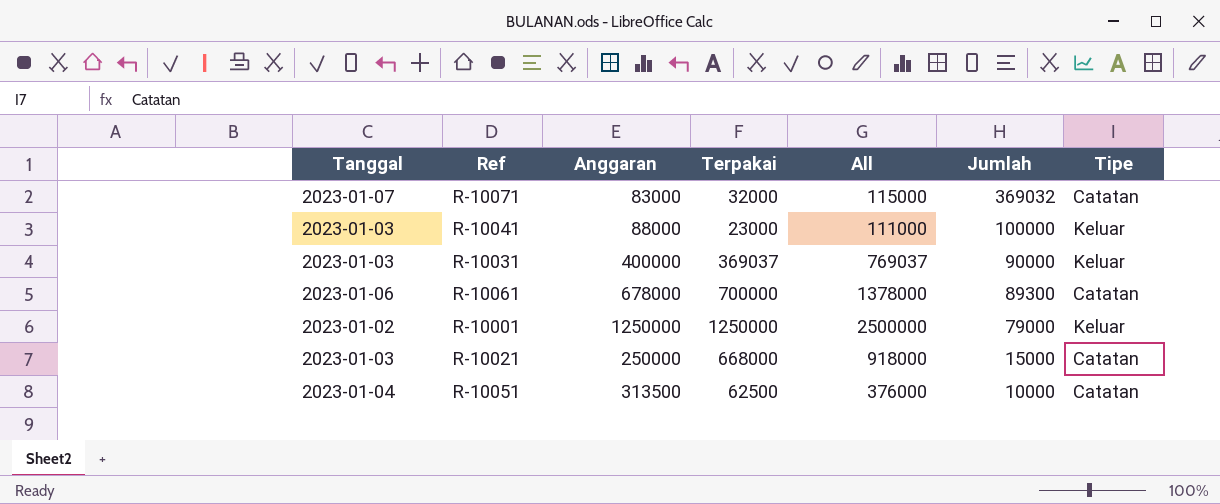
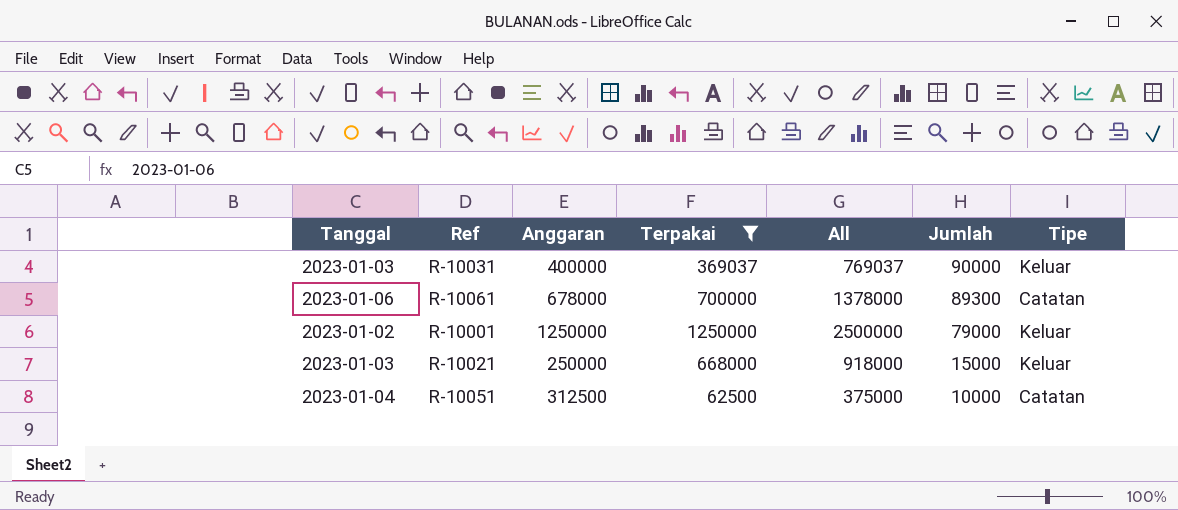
filter: none -> Terpakai >= 62500
R-10021 | Tipe: Catatan -> Keluar
R-10051 | Anggaran: 313500 -> 312500
R-10051 | All: 376000 -> 375000

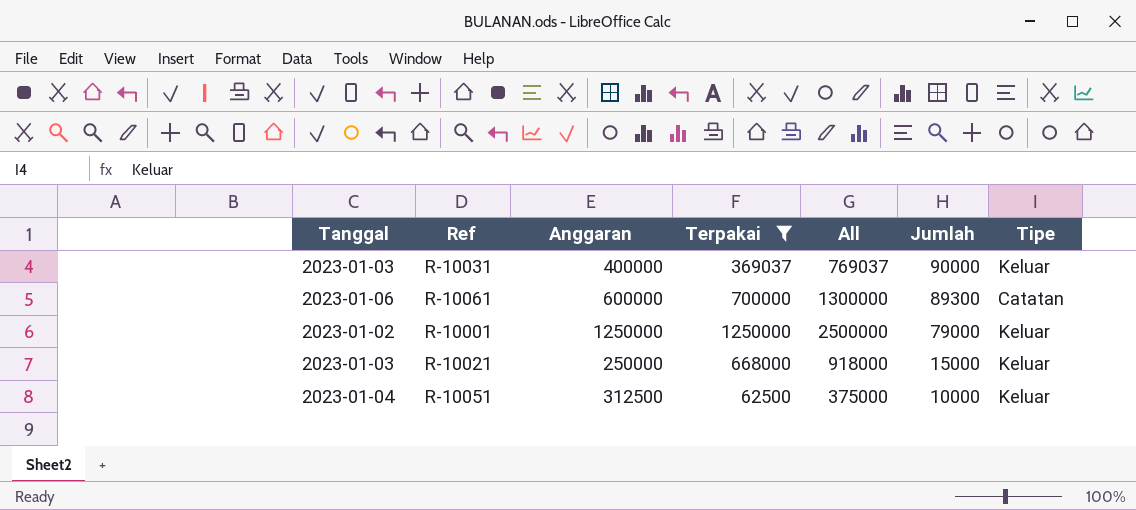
R-10061 | Anggaran: 678000 -> 600000
R-10061 | All: 1378000 -> 1300000
R-10051 | Tipe: Catatan -> Keluar

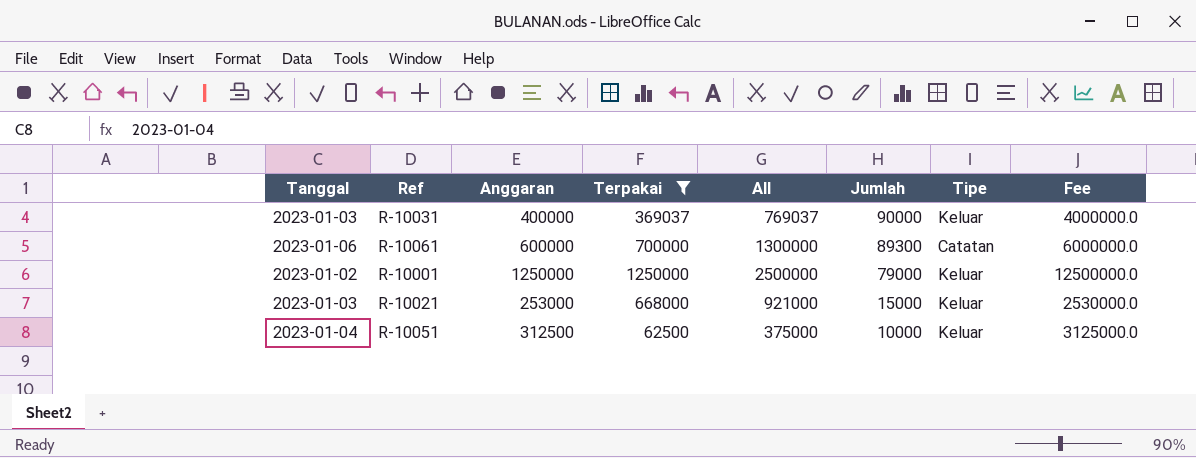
column Fee | formula: none -> [Anggaran] * 10
R-10021 | Anggaran: 250000 -> 253000
R-10021 | All: 918000 -> 921000

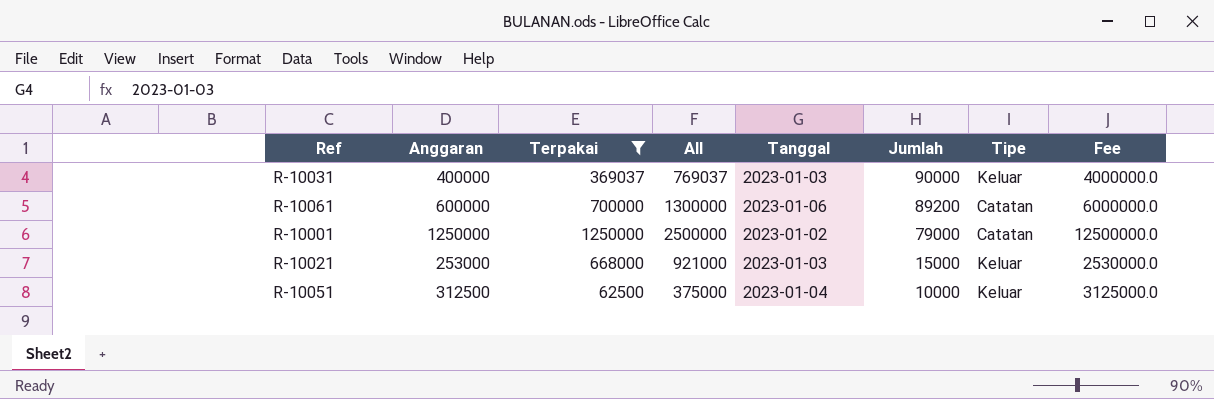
column Tanggal | position: 1 -> 5
R-10061 | Jumlah: 89300 -> 89200
R-10001 | Tipe: Keluar -> Catatan

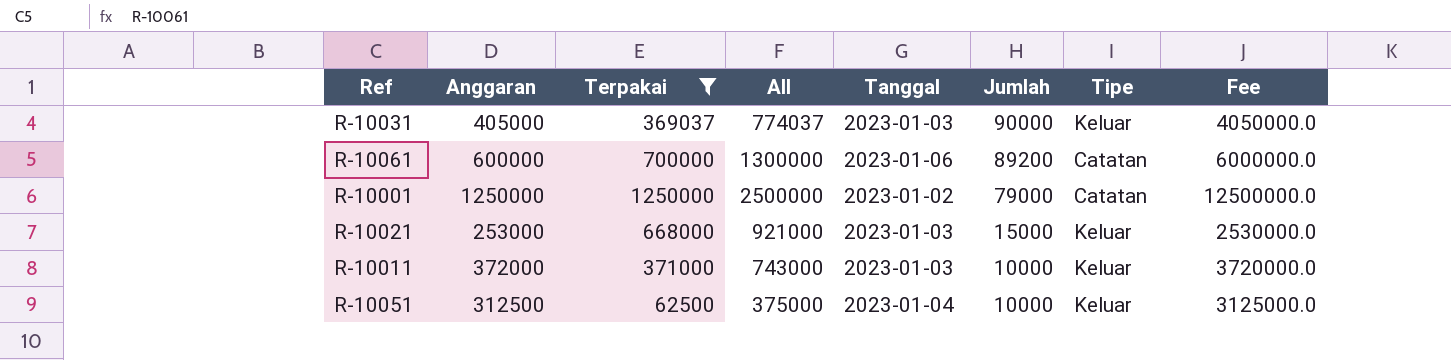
R-10031 | Anggaran: 400000 -> 405000
R-10031 | All: 769037 -> 774037
R-10031 | Fee: 4000000.0 -> 4050000.0
row R-10011: none -> 372000 | 371000 | 743000 | 2023-01-03 | 10000 | Keluar | 3720000.0

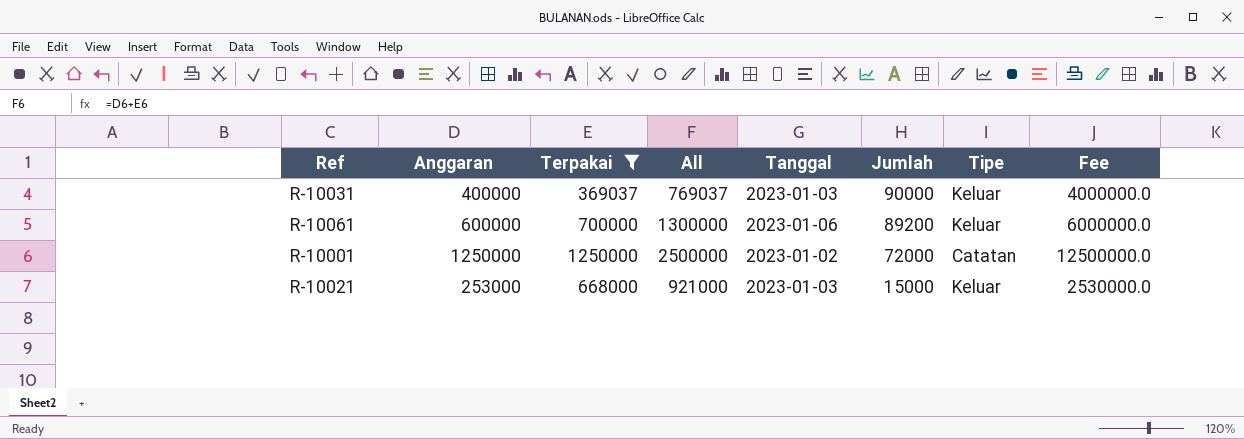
row R-10011: 372000 | 371000 | 743000 | 2023-01-03 | 10000 | Keluar | 3720000.0 -> none
row R-10051: 312500 | 62500 | 375000 | 2023-01-04 | 10000 | Keluar | 3125000.0 -> none
R-10031 | Anggaran: 405000 -> 400000
R-10031 | All: 774037 -> 769037
R-10031 | Fee: 4050000.0 -> 4000000.0
R-10061 | Tipe: Catatan -> Keluar
R-10001 | Jumlah: 79000 -> 72000

